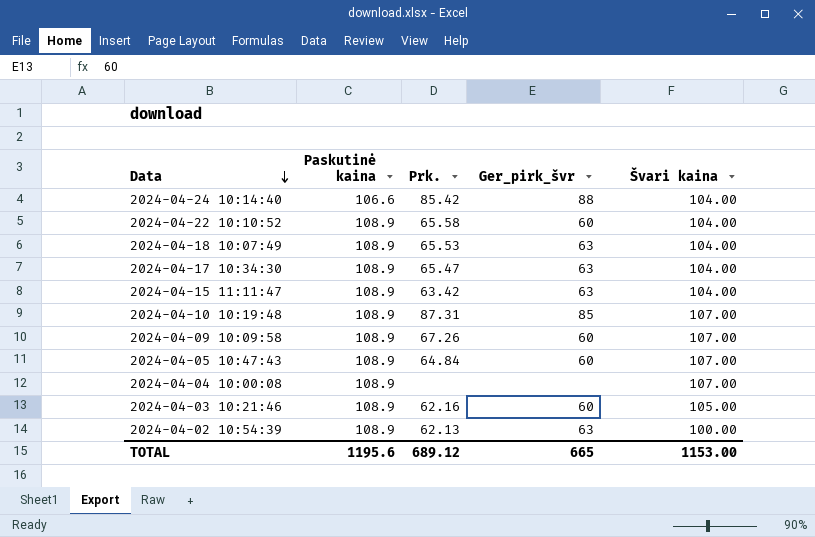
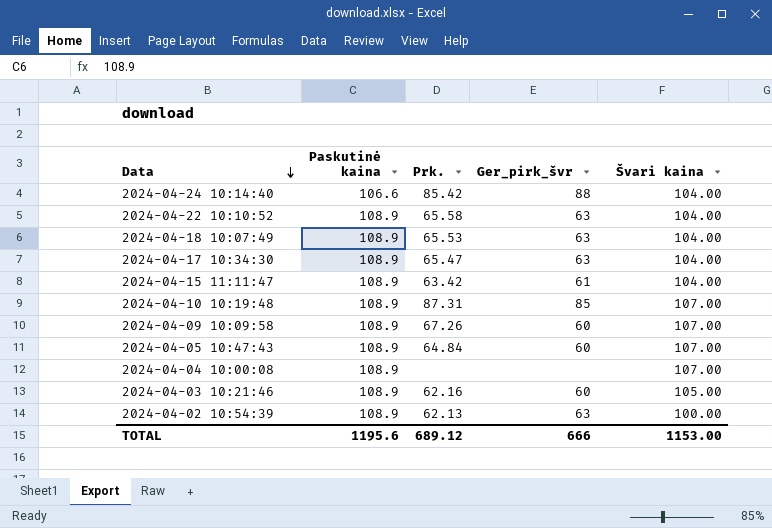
2024-04-22 10:10:52 | Ger_pirk_švr: 60 -> 63
2024-04-15 11:11:47 | Ger_pirk_švr: 63 -> 61
TOTAL | Ger_pirk_švr: 665 -> 666

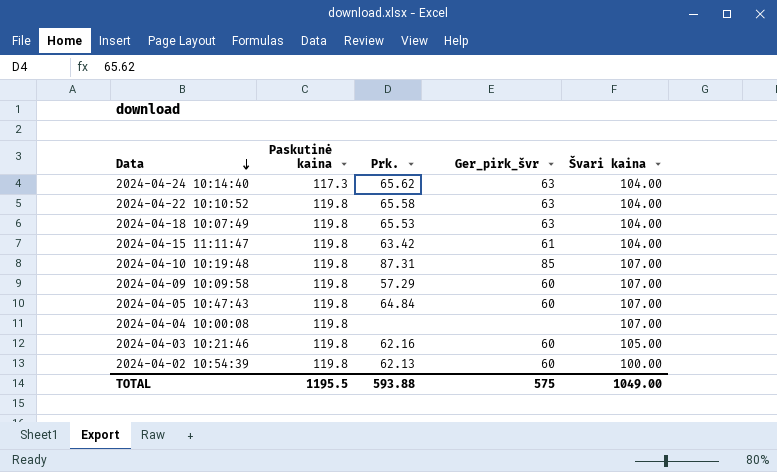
row 2024-04-17 10:34:30: 108.9 | 65.47 | 63 | 104.00 -> none
2024-04-24 10:14:40 | Paskutinė kaina: 106.6 -> 117.3
2024-04-24 10:14:40 | Prk.: 85.42 -> 65.62
2024-04-24 10:14:40 | Ger_pirk_švr: 88 -> 63
2024-04-22 10:10:52 | Paskutinė kaina: 108.9 -> 119.8
2024-04-18 10:07:49 | Paskutinė kaina: 108.9 -> 119.8
2024-04-15 11:11:47 | Paskutinė kaina: 108.9 -> 119.8
2024-04-10 10:19:48 | Paskutinė kaina: 108.9 -> 119.8
2024-04-09 10:09:58 | Paskutinė kaina: 108.9 -> 119.8
2024-04-09 10:09:58 | Prk.: 67.26 -> 57.29
2024-04-05 10:47:43 | Paskutinė kaina: 108.9 -> 119.8
2024-04-04 10:00:08 | Paskutinė kaina: 108.9 -> 119.8
2024-04-03 10:21:46 | Paskutinė kaina: 108.9 -> 119.8
2024-04-02 10:54:39 | Paskutinė kaina: 108.9 -> 119.8
2024-04-02 10:54:39 | Ger_pirk_švr: 63 -> 60
TOTAL | Paskutinė kaina: 1195.6 -> 1195.5
TOTAL | Prk.: 689.12 -> 593.88
TOTAL | Ger_pirk_švr: 666 -> 575
TOTAL | Švari kaina: 1153.00 -> 1049.00

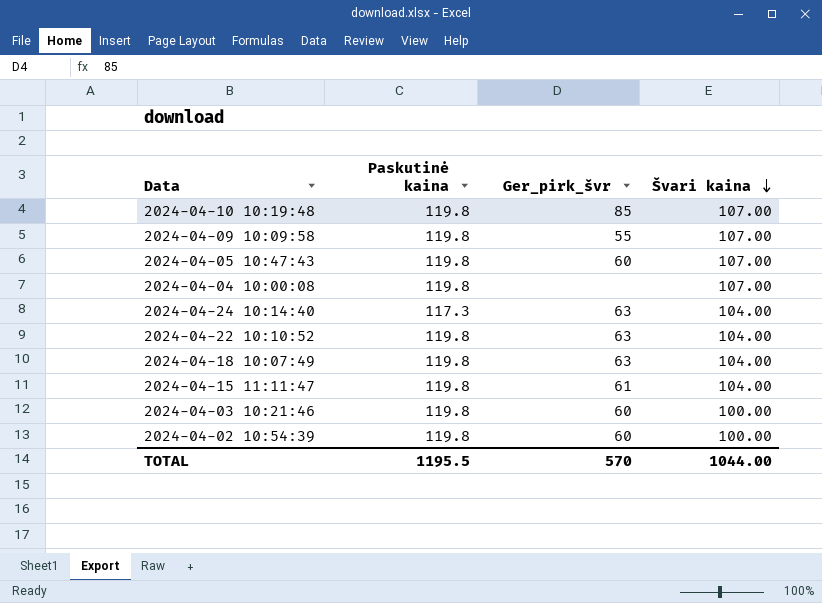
row order: Data descending -> Švari kaina descending
column Prk. | position: 3 -> none
2024-04-09 10:09:58 | Ger_pirk_švr: 60 -> 55
2024-04-03 10:21:46 | Švari kaina: 105.00 -> 100.00
TOTAL | Ger_pirk_švr: 575 -> 570
TOTAL | Švari kaina: 1049.00 -> 1044.00

